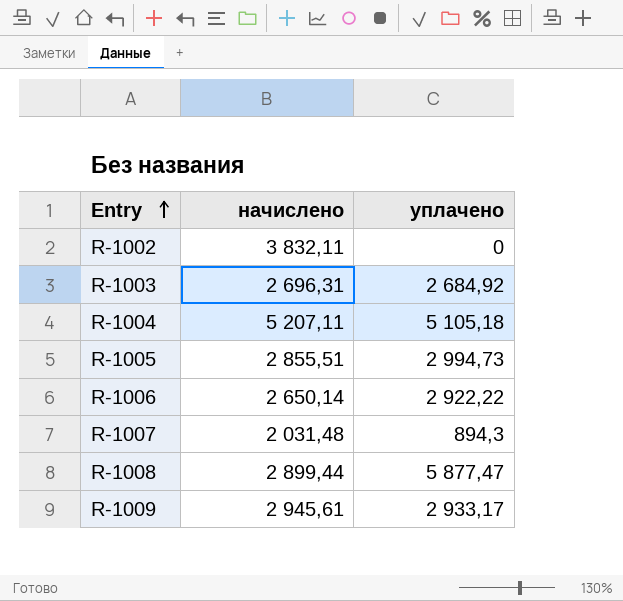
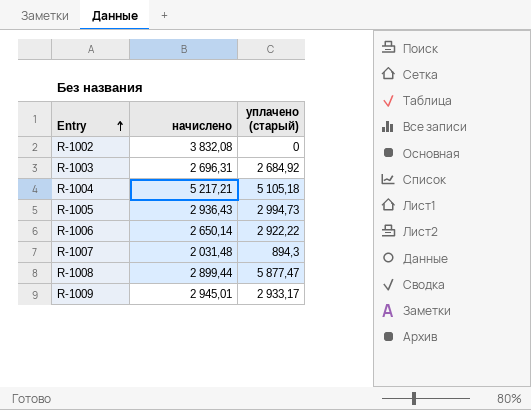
column name: уплачено -> уплачено (старый)
R-1002 | начислено: 3 832,11 -> 3 832,08
R-1004 | начислено: 5 207,11 -> 5 217,21
R-1005 | начислено: 2 855,51 -> 2 936,43
R-1009 | начислено: 2 945,61 -> 2 945,01

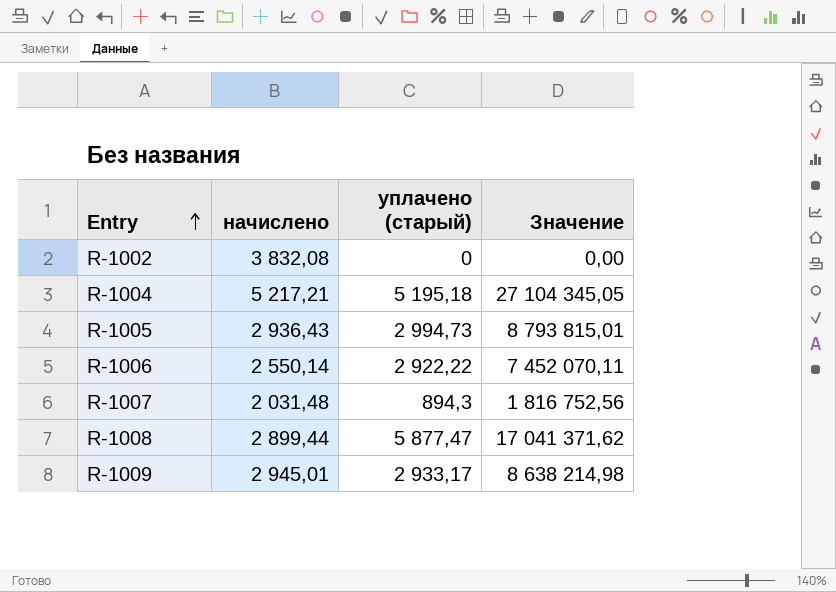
column Значение | formula: none -> [начислено] * [уплачено (старый)]
row R-1003: 2 696,31 | 2 684,92 -> none
R-1004 | уплачено (старый): 5 105,18 -> 5 195,18
R-1006 | начислено: 2 650,14 -> 2 550,14

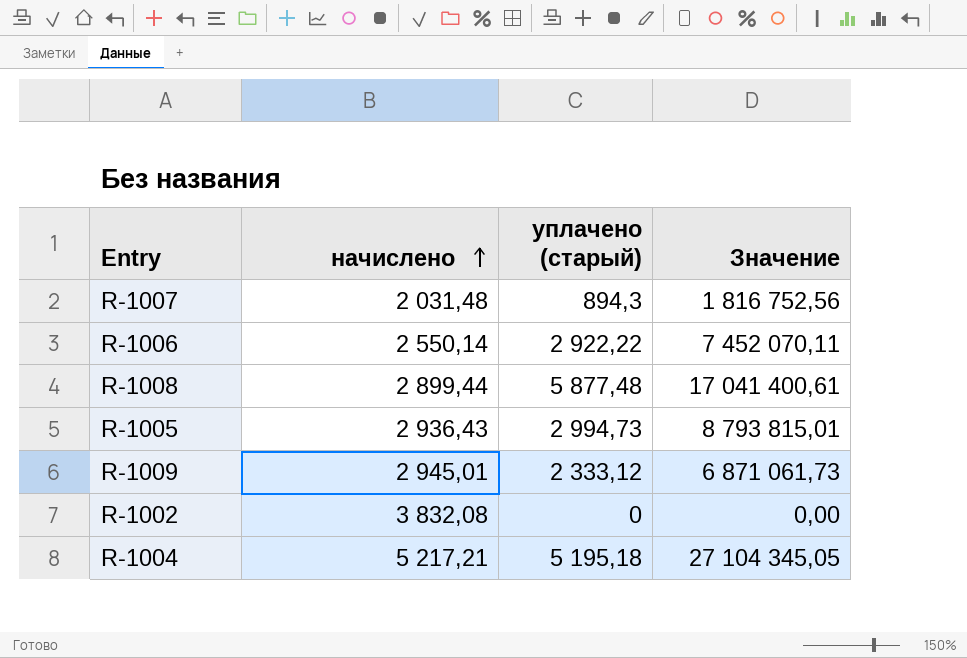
row order: Entry ascending -> начислено ascending
R-1008 | уплачено (старый): 5 877,47 -> 5 877,48
R-1008 | Значение: 17 041 371,62 -> 17 041 400,61
R-1009 | уплачено (старый): 2 933,17 -> 2 333,12
R-1009 | Значение: 8 638 214,98 -> 6 871 061,73

